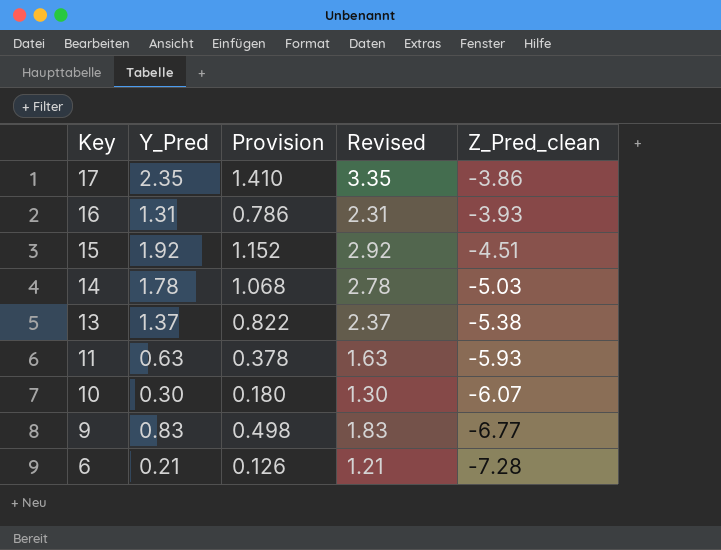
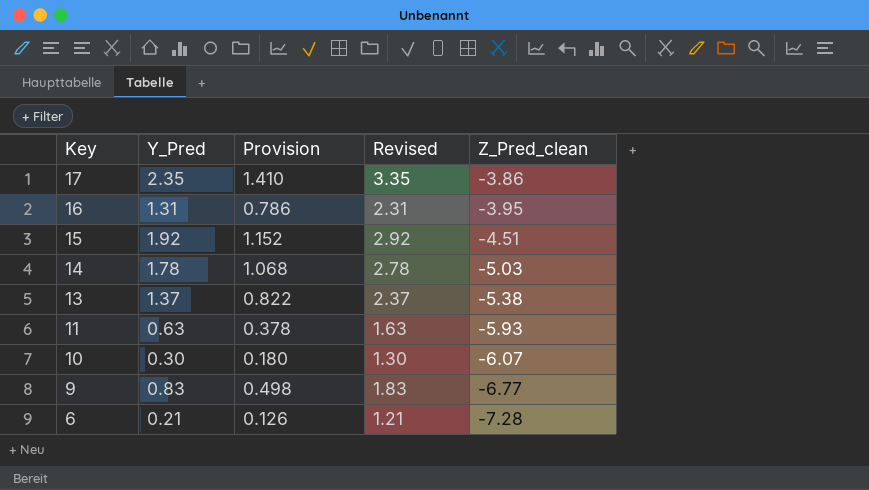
16 | Z_Pred_clean: -3.93 -> -3.95

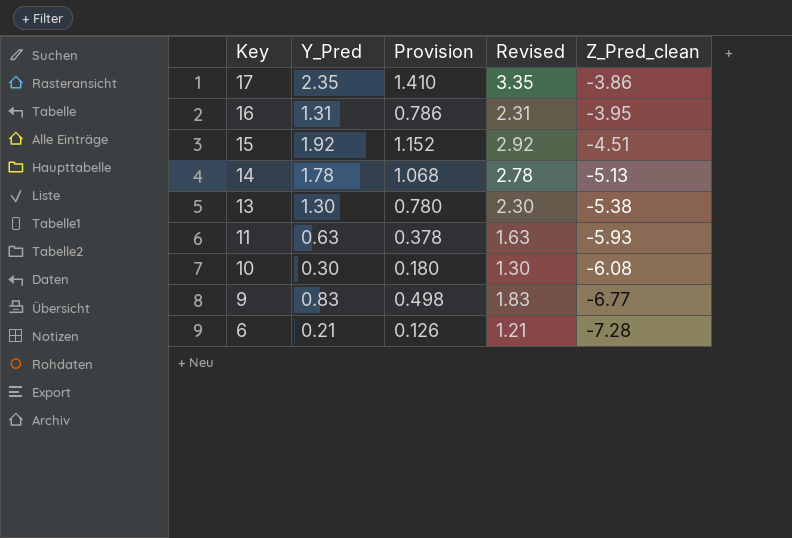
14 | Z_Pred_clean: -5.03 -> -5.13
13 | Y_Pred: 1.37 -> 1.30
13 | Provision: 0.822 -> 0.780
13 | Revised: 2.37 -> 2.30
10 | Z_Pred_clean: -6.07 -> -6.08

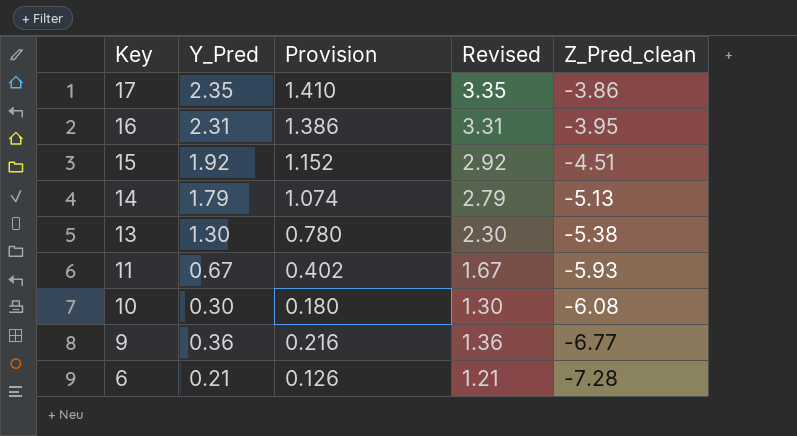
16 | Y_Pred: 1.31 -> 2.31
16 | Provision: 0.786 -> 1.386
16 | Revised: 2.31 -> 3.31
14 | Y_Pred: 1.78 -> 1.79
14 | Provision: 1.068 -> 1.074
14 | Revised: 2.78 -> 2.79
11 | Y_Pred: 0.63 -> 0.67
11 | Provision: 0.378 -> 0.402
11 | Revised: 1.63 -> 1.67
9 | Y_Pred: 0.83 -> 0.36
9 | Provision: 0.498 -> 0.216
9 | Revised: 1.83 -> 1.36

